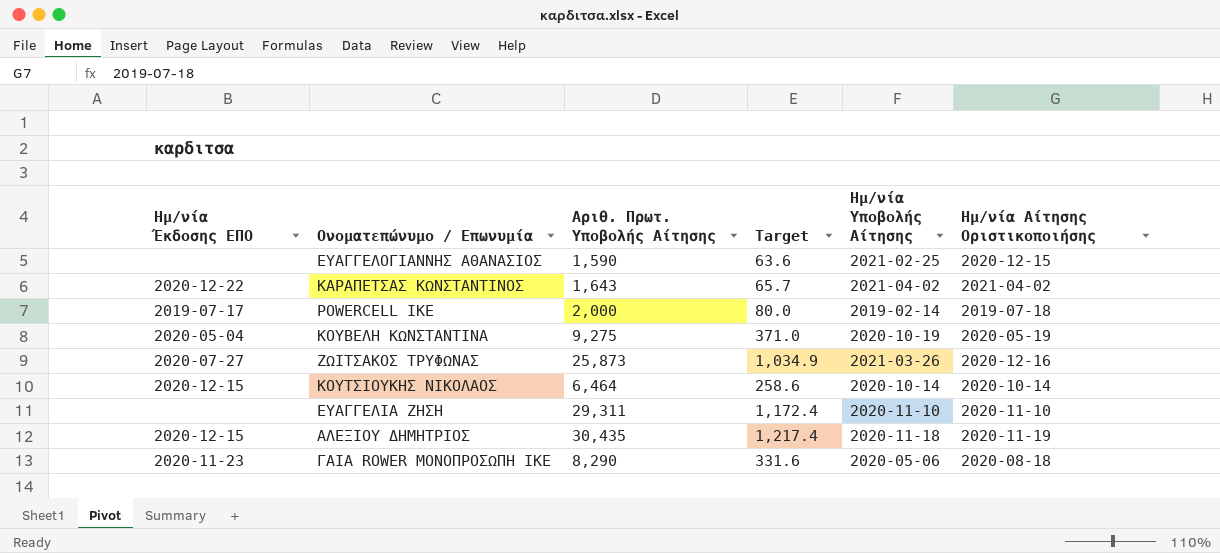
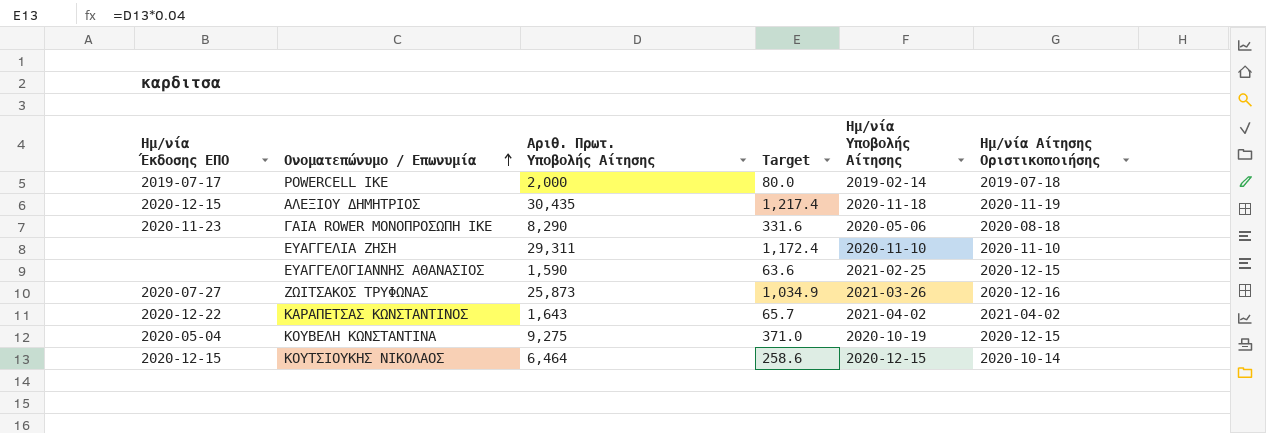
row order: none -> Ονοματεπώνυμο / Επωνυμία ascending
ΚΟΥΒΕΛΗ ΚΩΝΣΤΑΝΤΙΝΑ | Ημ/νία Αίτησης Οριστικοποιήσης: 2020-05-19 -> 2020-12-15
ΚΟΥΤΣΙΟΥΚΗΣ ΝΙΚΟΛΑΟΣ | Ημ/νία Υποβολής Αίτησης: 2020-10-14 -> 2020-12-15

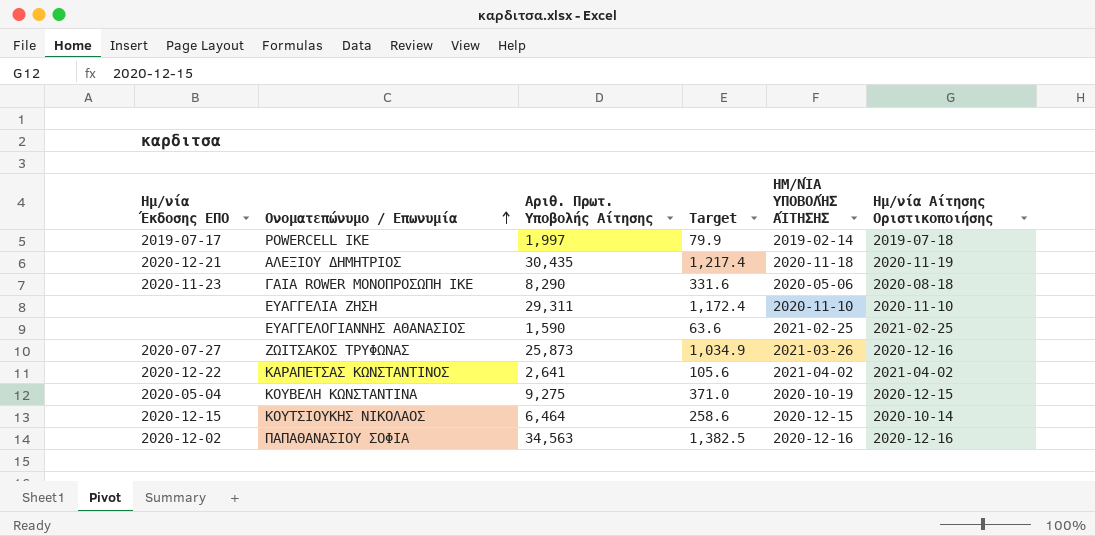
column name: Ημ/νία Υποβολής Αίτησης -> ΗΜ/ΝΊΑ ΥΠΟΒΟΛΉΣ ΑΊΤΗΣΗΣ
POWERCELL ΙΚΕ | Αριθ. Πρωτ. Υποβολής Αίτησης: 2,000 -> 1,997
POWERCELL ΙΚΕ | Target: 80.0 -> 79.9
ΑΛΕΞΙΟΥ ΔΗΜΗΤΡΙΟΣ | Ημ/νία Έκδοσης ΕΠΟ: 2020-12-15 -> 2020-12-21
ΕΥΑΓΓΕΛΟΓΙΑΝΝΗΣ ΑΘΑΝΑΣΙΟΣ | Ημ/νία Αίτησης Οριστικοποιήσης: 2020-12-15 -> 2021-02-25
ΚΑΡΑΠΕΤΣΑΣ ΚΩΝΣΤΑΝΤΙΝΟΣ | Αριθ. Πρωτ. Υποβολής Αίτησης: 1,643 -> 2,641
ΚΑΡΑΠΕΤΣΑΣ ΚΩΝΣΤΑΝΤΙΝΟΣ | Target: 65.7 -> 105.6
row ΠΑΠΑΘΑΝΑΣΙΟΥ ΣΟΦΙΑ: none -> 2020-12-02 | 34,563 | 1,382.5 | 2020-12-16 | 2020-12-16

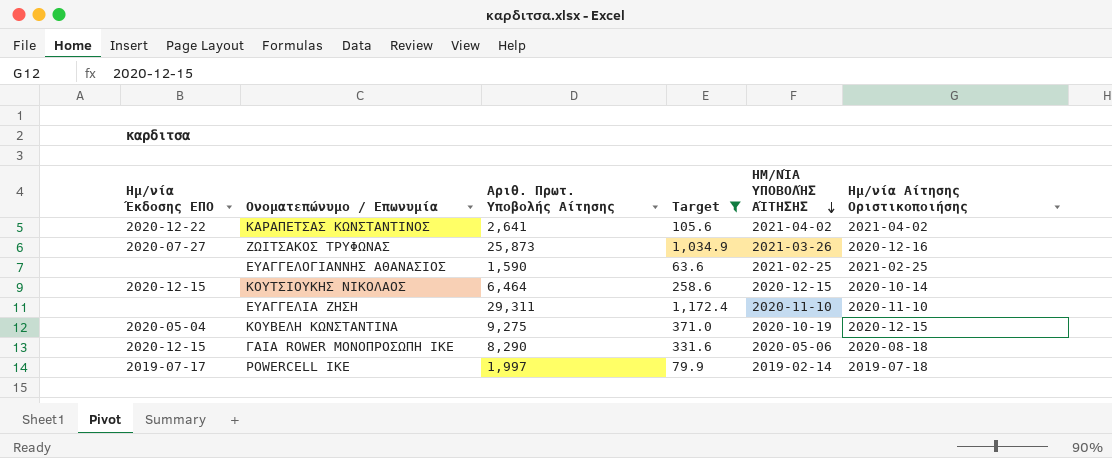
filter: none -> Target <= 1,172.4
row order: Ονοματεπώνυμο / Επωνυμία ascending -> ΗΜ/ΝΊΑ ΥΠΟΒΟΛΉΣ ΑΊΤΗΣΗΣ descending
ΓΑΙΑ ROWER ΜΟΝΟΠΡΟΣΩΠΗ ΙΚΕ | Ημ/νία Έκδοσης ΕΠΟ: 2020-11-23 -> 2020-12-15

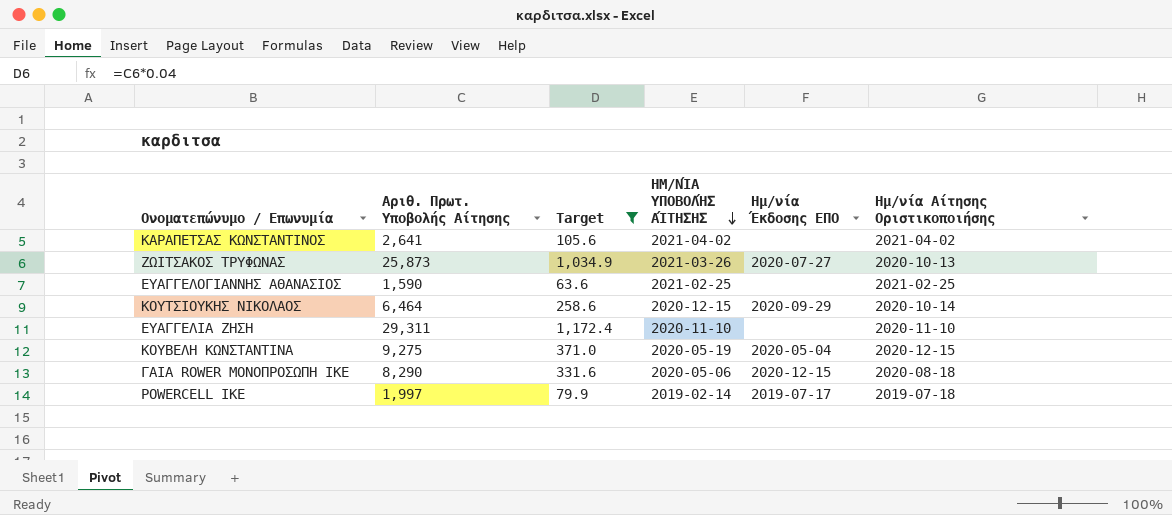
column Ημ/νία Έκδοσης ΕΠΟ | position: 1 -> 5
ΚΑΡΑΠΕΤΣΑΣ ΚΩΝΣΤΑΝΤΙΝΟΣ | Ημ/νία Έκδοσης ΕΠΟ: 2020-12-22 -> none
ΖΩΙΤΣΑΚΟΣ ΤΡΥΦΩΝΑΣ | Ημ/νία Αίτησης Οριστικοποιήσης: 2020-12-16 -> 2020-10-13
ΚΟΥΤΣΙΟΥΚΗΣ ΝΙΚΟΛΑΟΣ | Ημ/νία Έκδοσης ΕΠΟ: 2020-12-15 -> 2020-09-29
ΚΟΥΒΕΛΗ ΚΩΝΣΤΑΝΤΙΝΑ | ΗΜ/ΝΊΑ ΥΠΟΒΟΛΉΣ ΑΊΤΗΣΗΣ: 2020-10-19 -> 2020-05-19

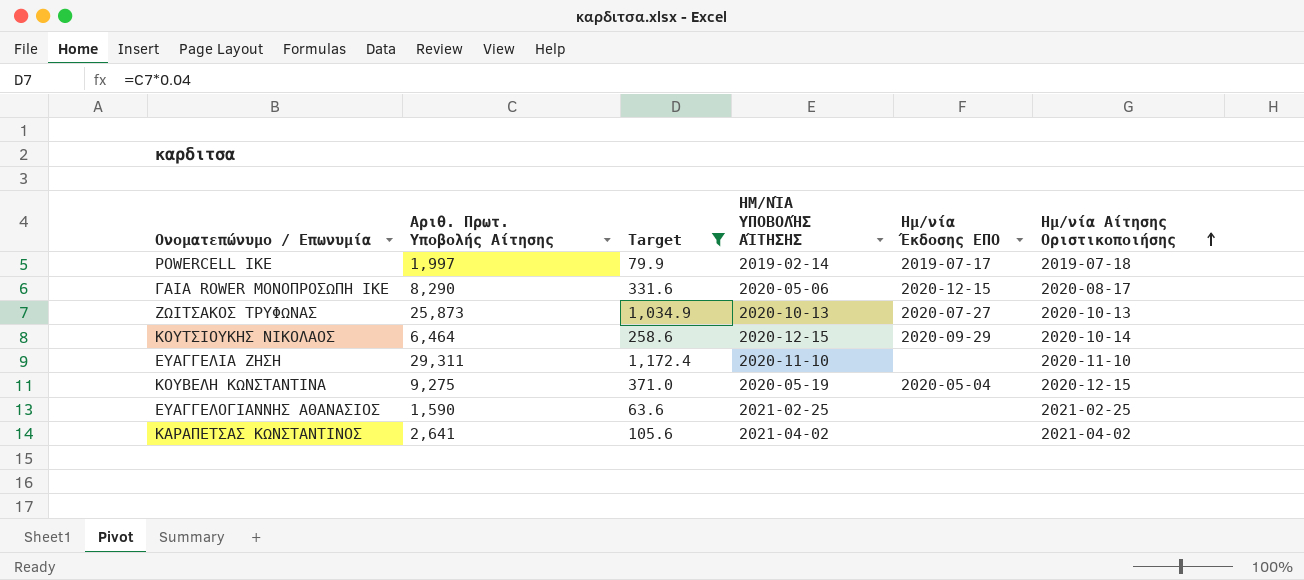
row order: ΗΜ/ΝΊΑ ΥΠΟΒΟΛΉΣ ΑΊΤΗΣΗΣ descending -> Ημ/νία Αίτησης Οριστικοποιήσης ascending
ΓΑΙΑ ROWER ΜΟΝΟΠΡΟΣΩΠΗ ΙΚΕ | Ημ/νία Αίτησης Οριστικοποιήσης: 2020-08-18 -> 2020-08-17
ΖΩΙΤΣΑΚΟΣ ΤΡΥΦΩΝΑΣ | ΗΜ/ΝΊΑ ΥΠΟΒΟΛΉΣ ΑΊΤΗΣΗΣ: 2021-03-26 -> 2020-10-13

